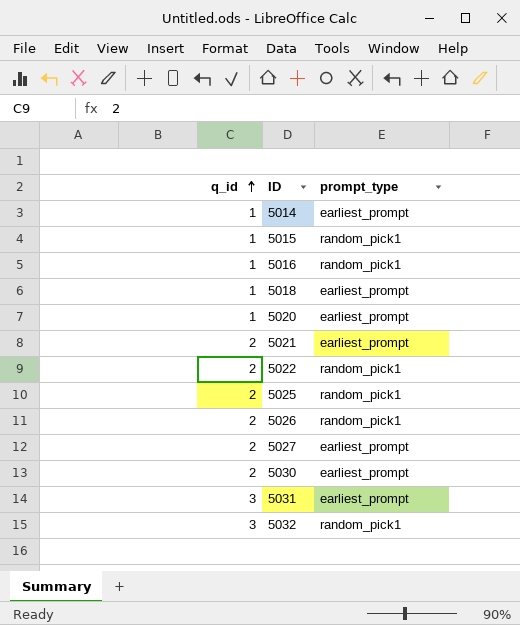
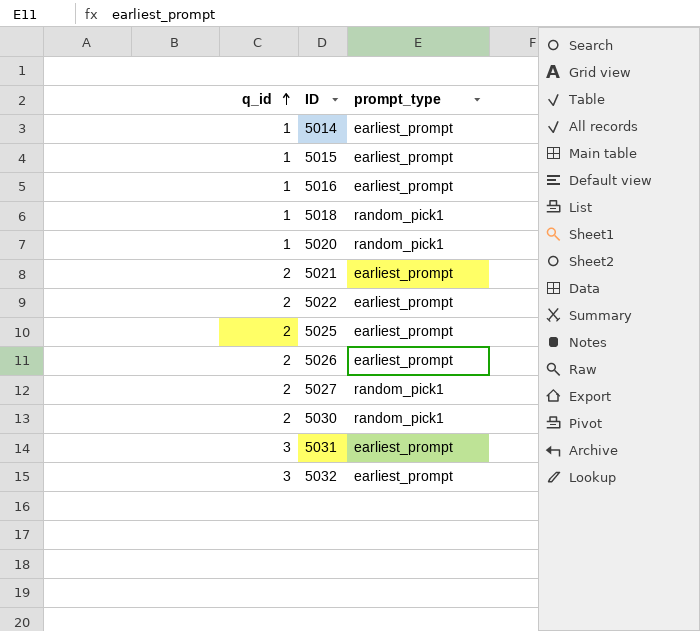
5015 | prompt_type: random_pick1 -> earliest_prompt
5016 | prompt_type: random_pick1 -> earliest_prompt
5018 | prompt_type: earliest_prompt -> random_pick1
5020 | prompt_type: earliest_prompt -> random_pick1
5022 | prompt_type: random_pick1 -> earliest_prompt
5025 | prompt_type: random_pick1 -> earliest_prompt
5026 | prompt_type: random_pick1 -> earliest_prompt
5027 | prompt_type: earliest_prompt -> random_pick1
5030 | prompt_type: earliest_prompt -> random_pick1
5032 | prompt_type: random_pick1 -> earliest_prompt

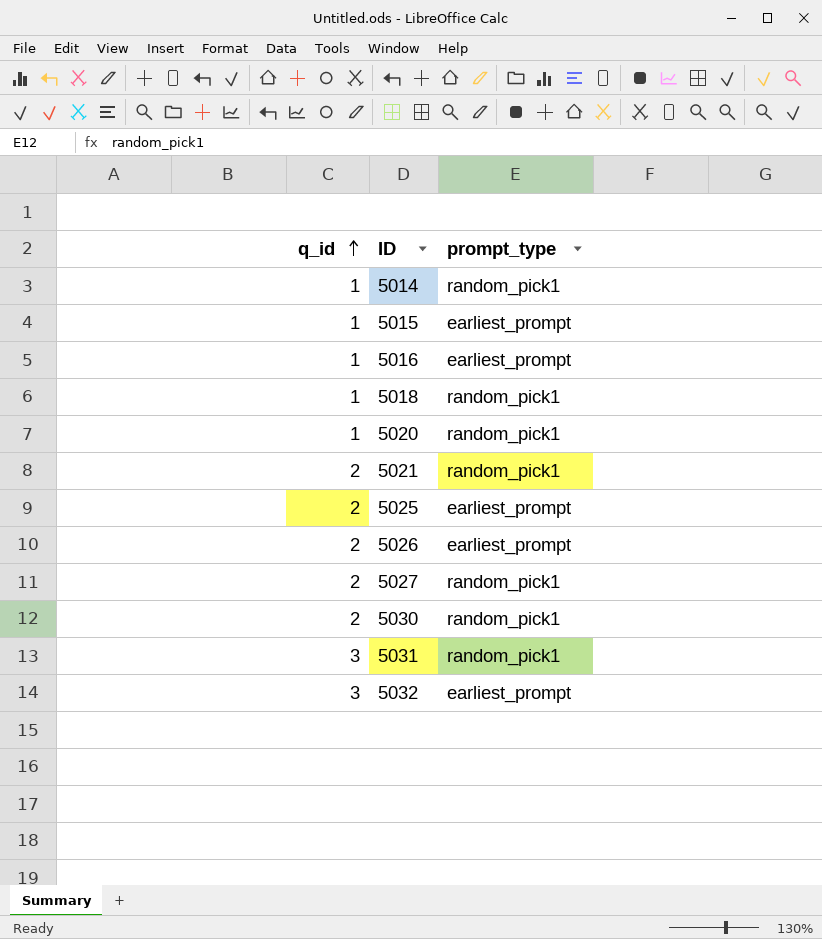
row 5022: 2 | earliest_prompt -> none
5014 | prompt_type: earliest_prompt -> random_pick1
5021 | prompt_type: earliest_prompt -> random_pick1
5031 | prompt_type: earliest_prompt -> random_pick1

